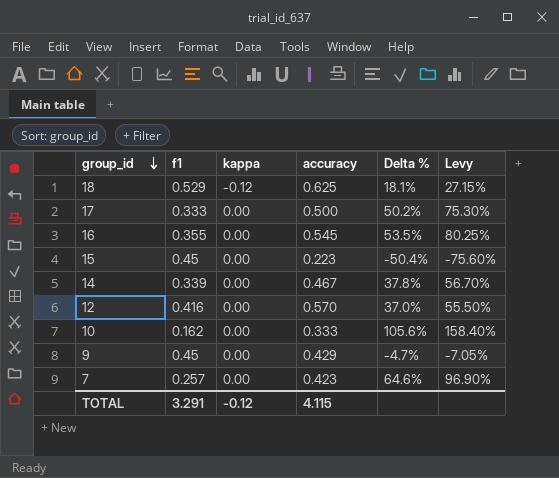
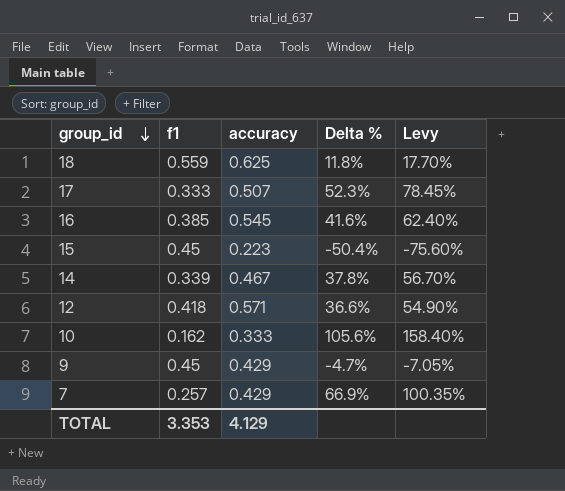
column kappa | position: 3 -> none
18 | f1: 0.529 -> 0.559
18 | Delta %: 18.1% -> 11.8%
18 | Levy: 27.15% -> 17.70%
17 | accuracy: 0.500 -> 0.507
17 | Delta %: 50.2% -> 52.3%
17 | Levy: 75.30% -> 78.45%
16 | f1: 0.355 -> 0.385
16 | Delta %: 53.5% -> 41.6%
16 | Levy: 80.25% -> 62.40%
12 | f1: 0.416 -> 0.418
12 | accuracy: 0.570 -> 0.571
12 | Delta %: 37.0% -> 36.6%
12 | Levy: 55.50% -> 54.90%
7 | accuracy: 0.423 -> 0.429
7 | Delta %: 64.6% -> 66.9%
7 | Levy: 96.90% -> 100.35%
TOTAL | f1: 3.291 -> 3.353
TOTAL | accuracy: 4.115 -> 4.129

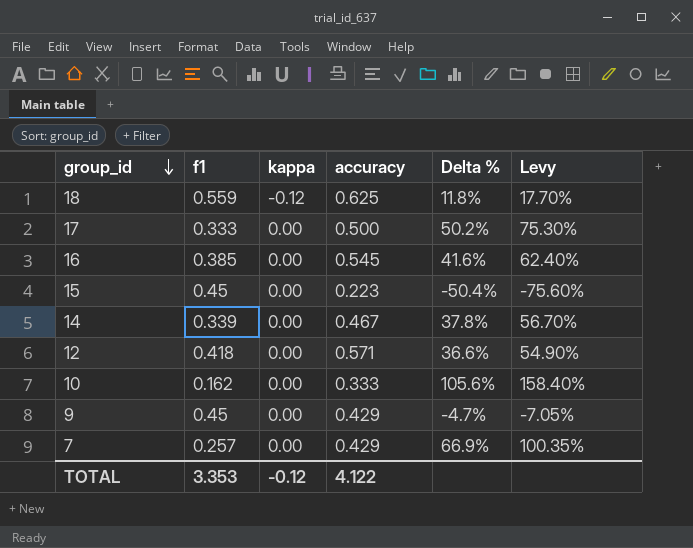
column kappa | position: none -> 3
17 | accuracy: 0.507 -> 0.500
17 | Delta %: 52.3% -> 50.2%
17 | Levy: 78.45% -> 75.30%
TOTAL | accuracy: 4.129 -> 4.122

